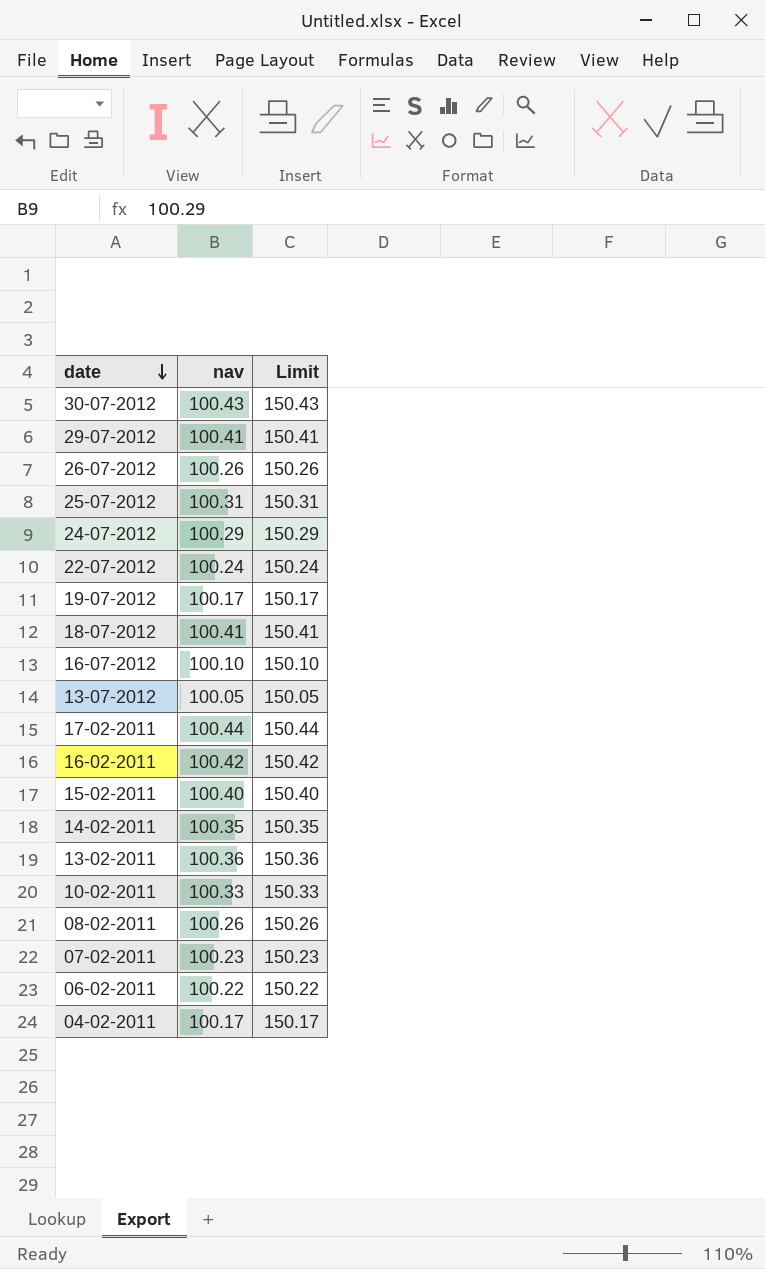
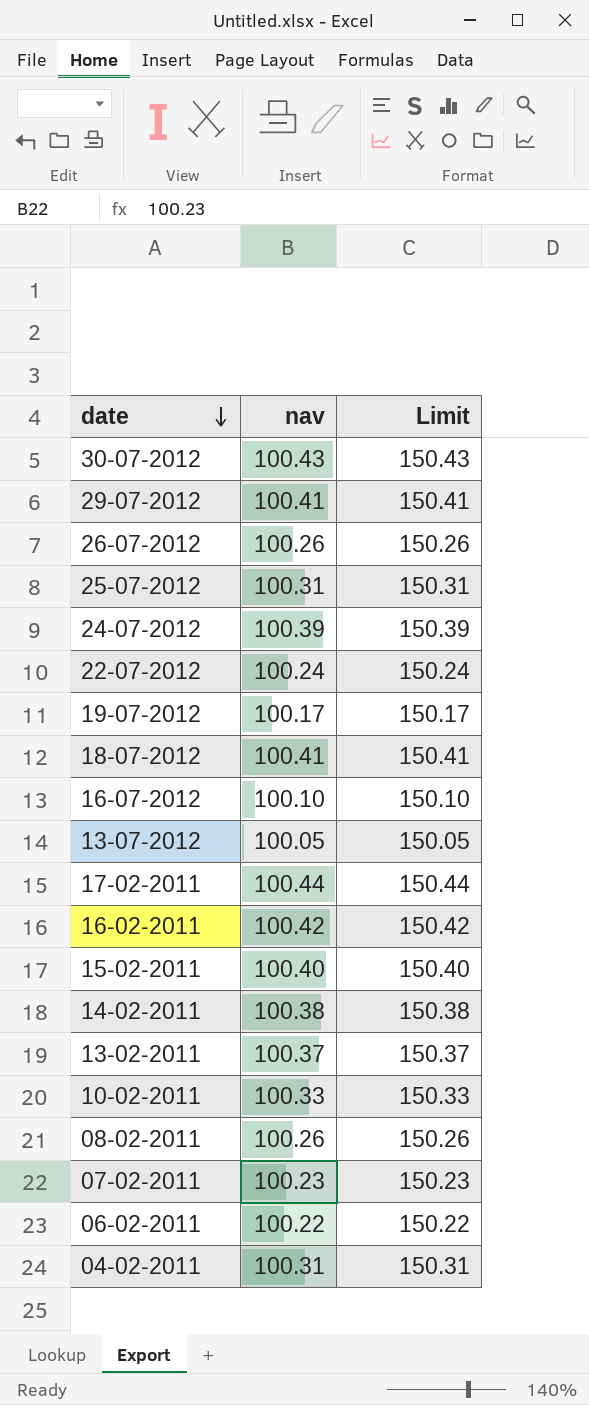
24-07-2012 | nav: 100.29 -> 100.39
24-07-2012 | Limit: 150.29 -> 150.39
14-02-2011 | nav: 100.35 -> 100.38
14-02-2011 | Limit: 150.35 -> 150.38
13-02-2011 | nav: 100.36 -> 100.37
13-02-2011 | Limit: 150.36 -> 150.37
04-02-2011 | nav: 100.17 -> 100.31
04-02-2011 | Limit: 150.17 -> 150.31

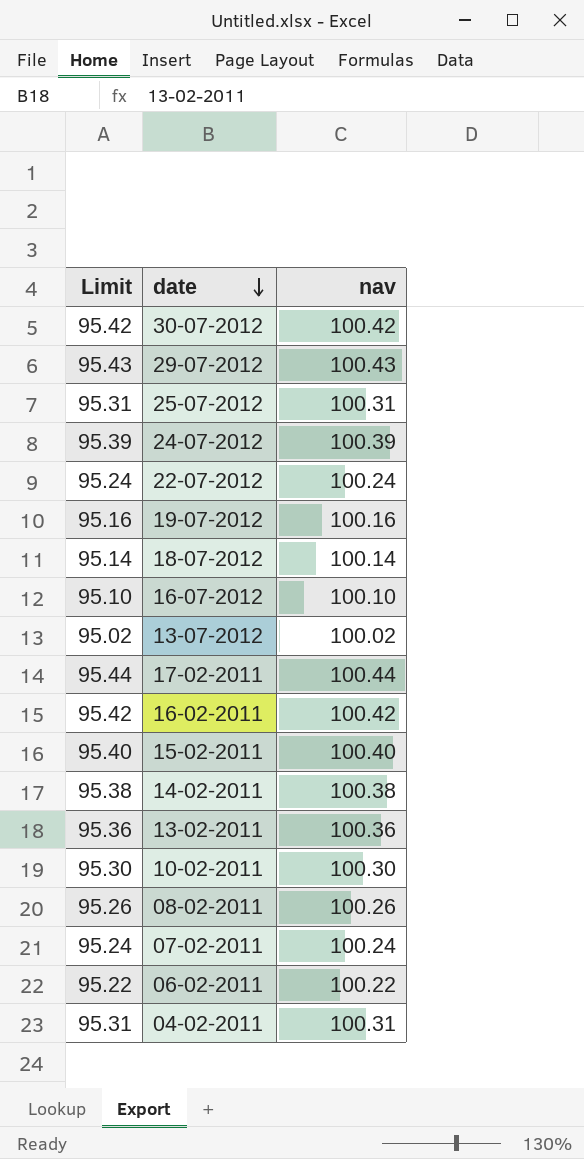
column Limit | formula: [nav] + 50 -> [nav] - 5
column Limit | position: 3 -> 1
row 26-07-2012: 100.26 | 150.26 -> none
30-07-2012 | nav: 100.43 -> 100.42
29-07-2012 | nav: 100.41 -> 100.43
19-07-2012 | nav: 100.17 -> 100.16
18-07-2012 | nav: 100.41 -> 100.14
13-07-2012 | nav: 100.05 -> 100.02
13-02-2011 | nav: 100.37 -> 100.36
10-02-2011 | nav: 100.33 -> 100.30
07-02-2011 | nav: 100.23 -> 100.24

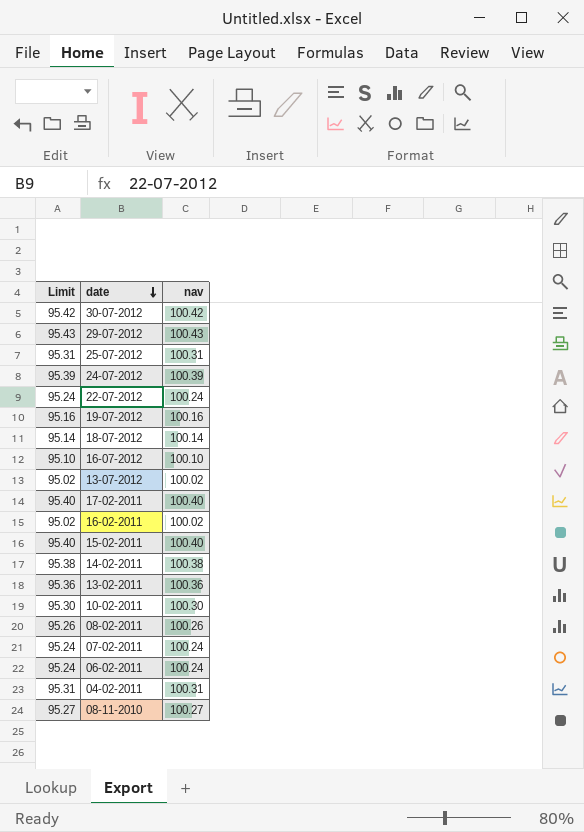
17-02-2011 | Limit: 95.44 -> 95.40
17-02-2011 | nav: 100.44 -> 100.40
16-02-2011 | Limit: 95.42 -> 95.02
16-02-2011 | nav: 100.42 -> 100.02
06-02-2011 | Limit: 95.22 -> 95.24
06-02-2011 | nav: 100.22 -> 100.24
row 08-11-2010: none -> 95.27 | 100.27

